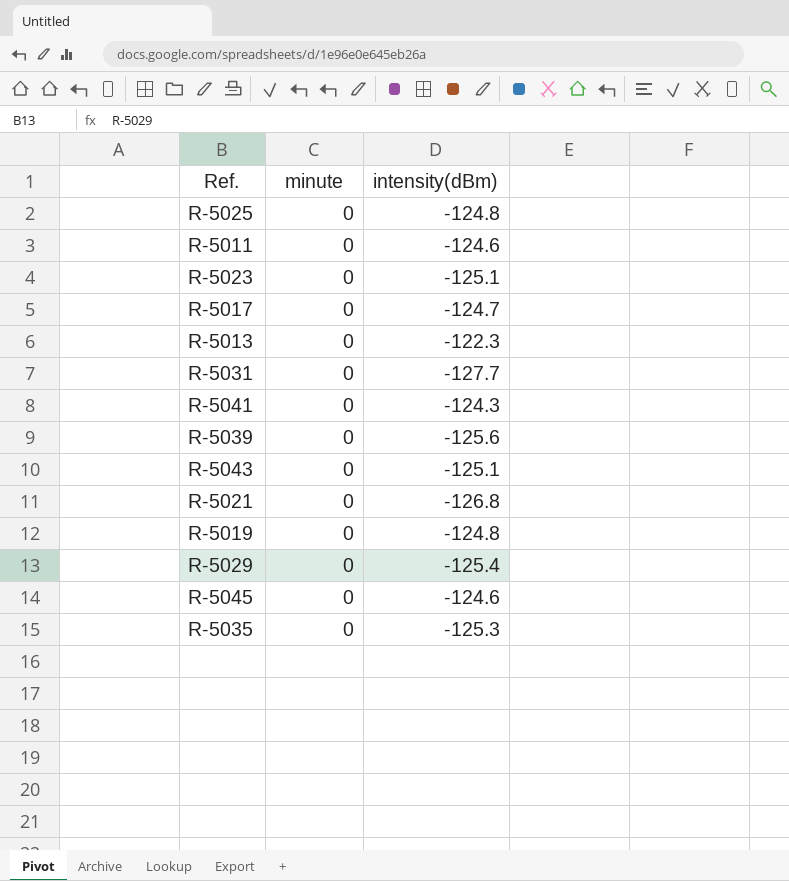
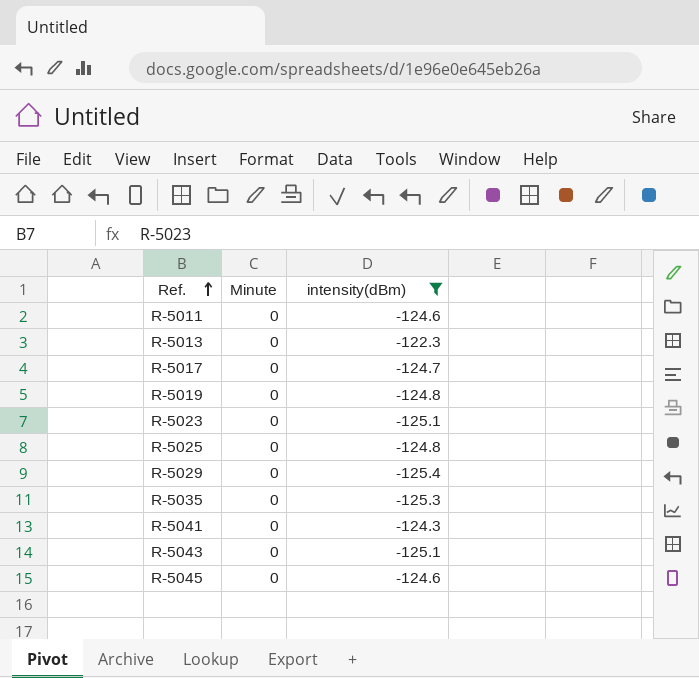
filter: none -> intensity(dBm) >= -125.4
row order: none -> Ref. ascending
column name: minute -> Minute

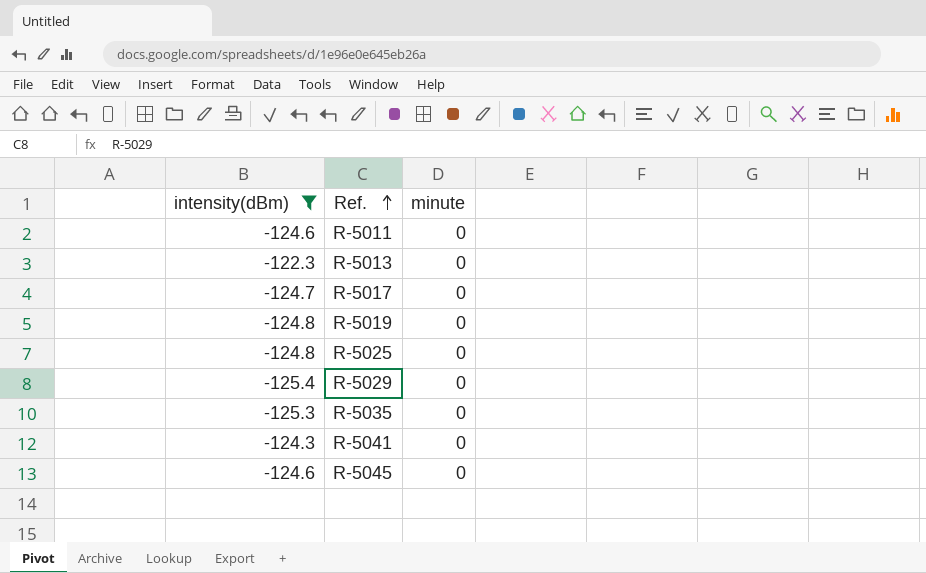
column intensity(dBm) | position: 3 -> 1
column name: Minute -> minute
row R-5023: 0 | -125.1 -> none
row R-5043: 0 | -125.1 -> none

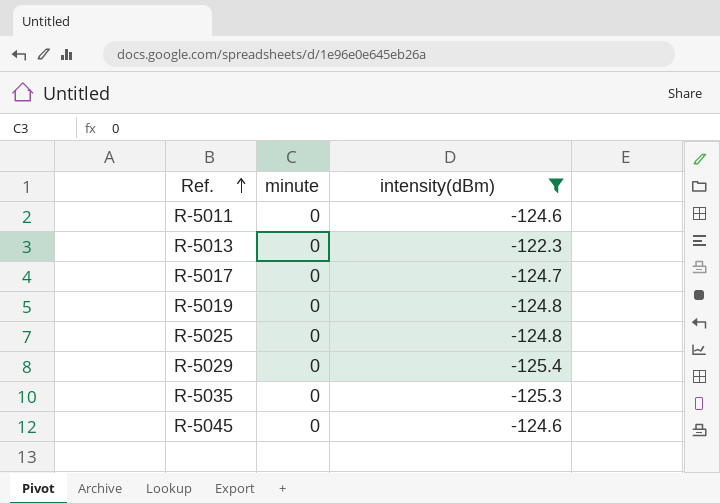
column intensity(dBm) | position: 1 -> 3
row R-5041: -124.3 | 0 -> none

